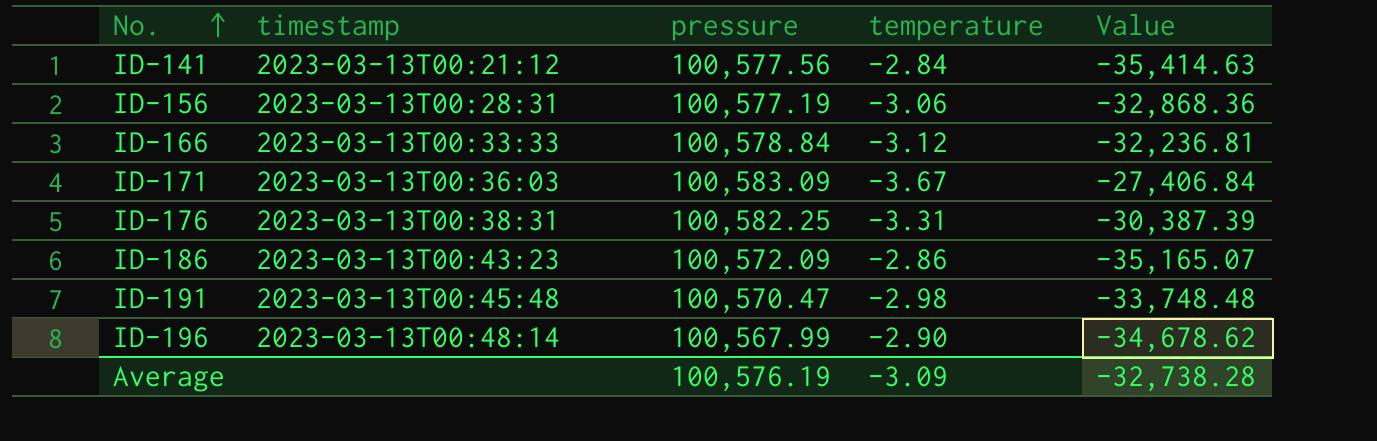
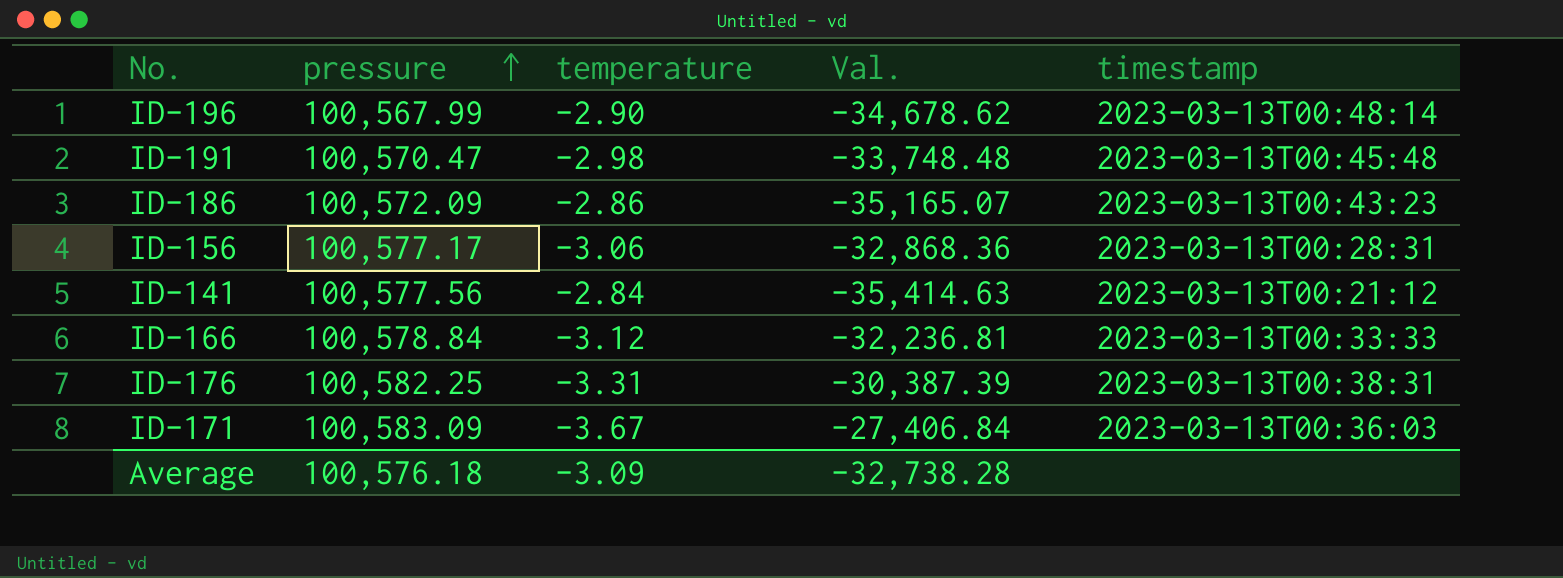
row order: No. ascending -> pressure ascending
column name: Value -> Val.
column timestamp | position: 2 -> 5
ID-156 | pressure: 100,577.19 -> 100,577.17
Average | pressure: 100,576.19 -> 100,576.18

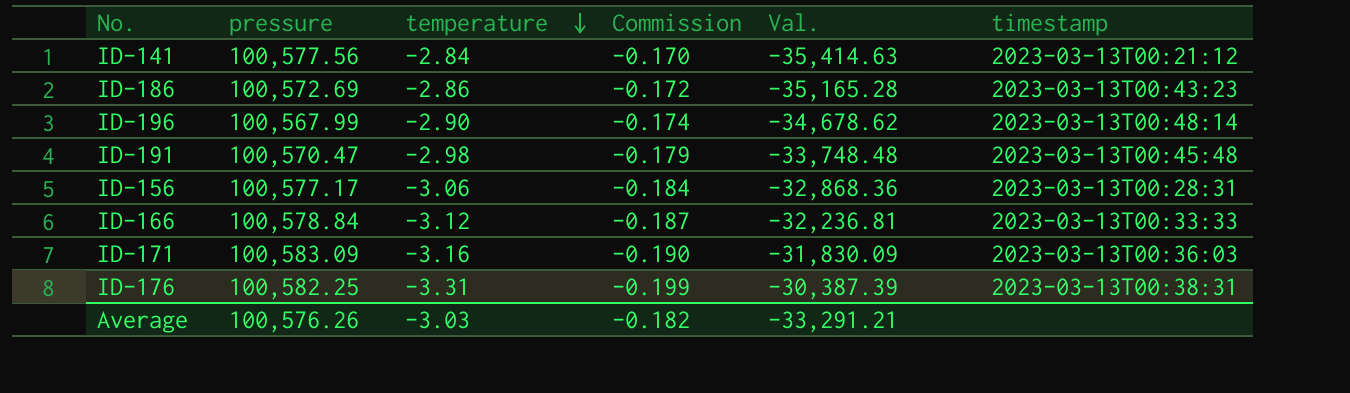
row order: pressure ascending -> temperature descending
column Commission | formula: none -> [temperature] * 0.06
ID-186 | pressure: 100,572.09 -> 100,572.69
ID-186 | Val.: -35,165.07 -> -35,165.28
ID-171 | temperature: -3.67 -> -3.16
ID-171 | Val.: -27,406.84 -> -31,830.09
Average | pressure: 100,576.18 -> 100,576.26
Average | temperature: -3.09 -> -3.03
Average | Val.: -32,738.28 -> -33,291.21

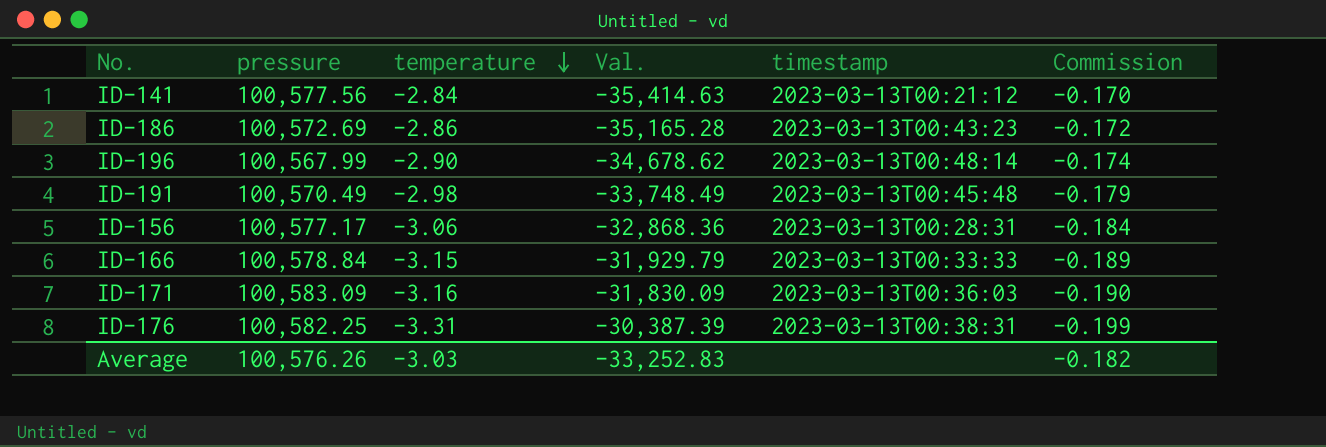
column Commission | position: 4 -> 6
ID-191 | pressure: 100,570.47 -> 100,570.49
ID-191 | Val.: -33,748.48 -> -33,748.49
ID-166 | temperature: -3.12 -> -3.15
ID-166 | Val.: -32,236.81 -> -31,929.79
ID-166 | Commission: -0.187 -> -0.189
Average | Val.: -33,291.21 -> -33,252.83

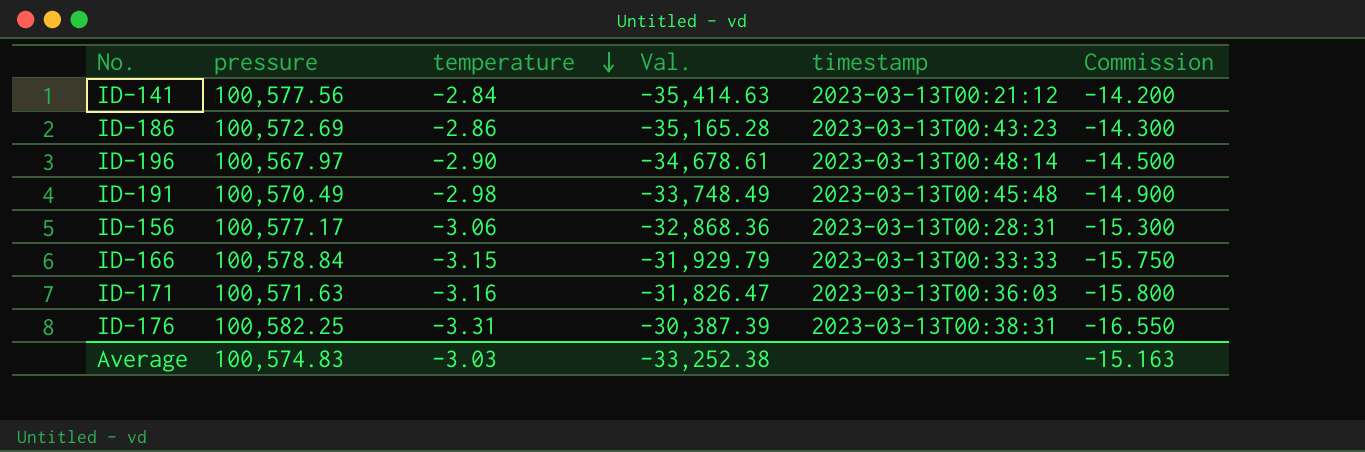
column Commission | formula: [temperature] * 0.06 -> [temperature] * 5
ID-196 | pressure: 100,567.99 -> 100,567.97
ID-196 | Val.: -34,678.62 -> -34,678.61
ID-171 | pressure: 100,583.09 -> 100,571.63
ID-171 | Val.: -31,830.09 -> -31,826.47
Average | pressure: 100,576.26 -> 100,574.83
Average | Val.: -33,252.83 -> -33,252.38
Average | Commission: -0.182 -> -15.163

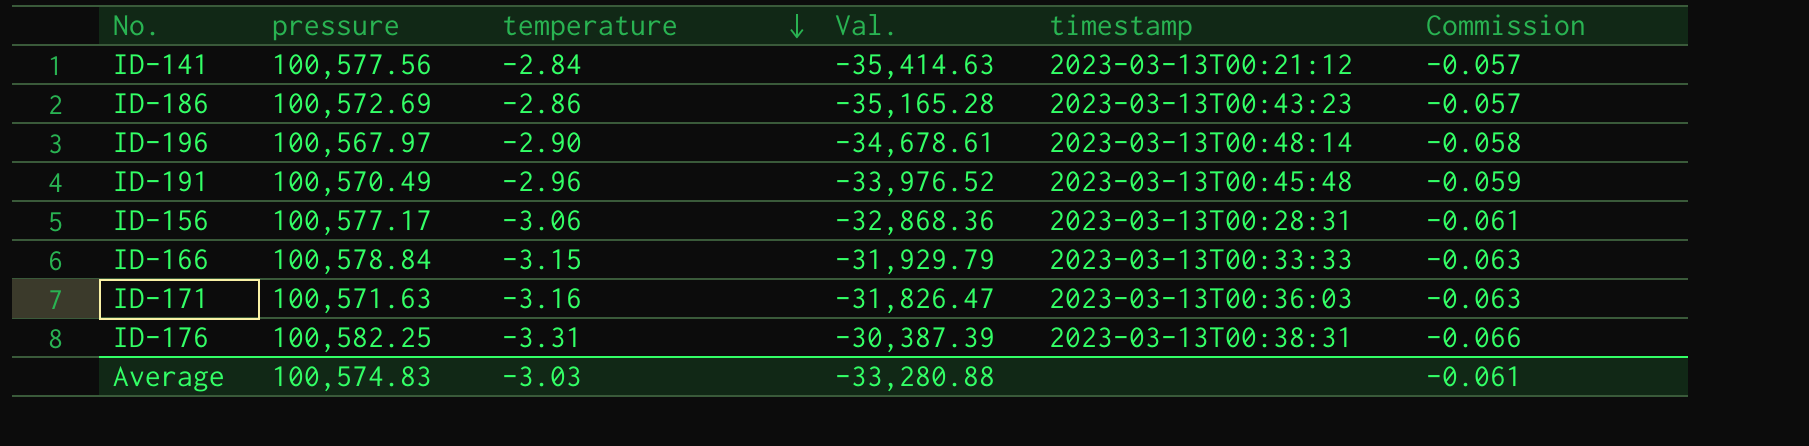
column Commission | formula: [temperature] * 5 -> [temperature] * 0.02
ID-191 | temperature: -2.98 -> -2.96
ID-191 | Val.: -33,748.49 -> -33,976.52
Average | Val.: -33,252.38 -> -33,280.88
Average | Commission: -15.163 -> -0.061

